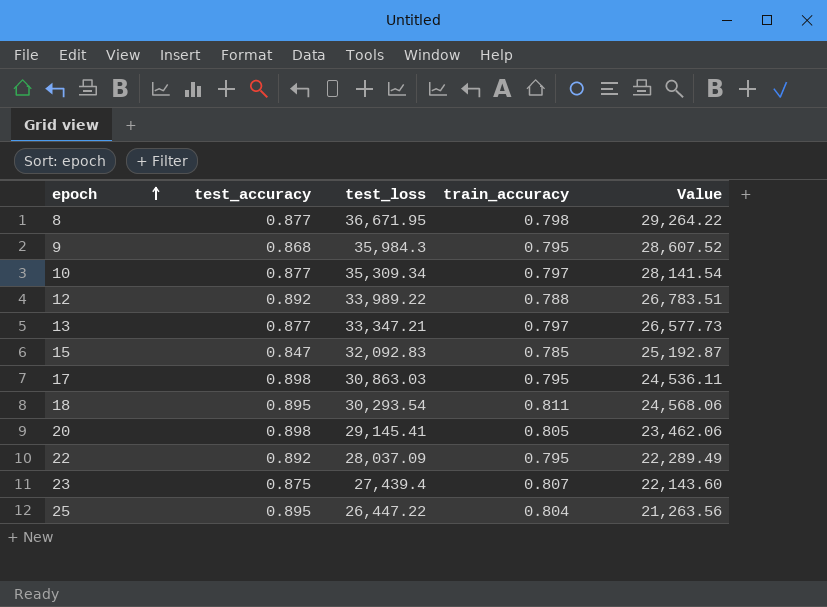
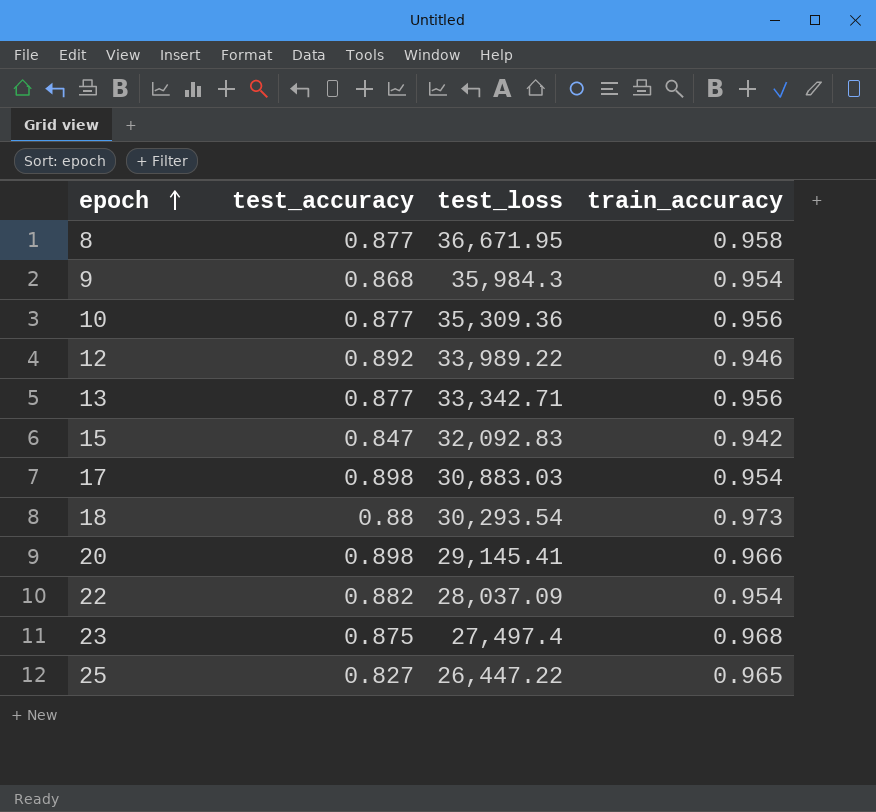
column Value | formula: [test_loss] * [train_accuracy] -> none
8 | train_accuracy: 0.798 -> 0.958
9 | train_accuracy: 0.795 -> 0.954
10 | test_loss: 35,309.34 -> 35,309.36
10 | train_accuracy: 0.797 -> 0.956
12 | train_accuracy: 0.788 -> 0.946
13 | test_loss: 33,347.21 -> 33,342.71
13 | train_accuracy: 0.797 -> 0.956
15 | train_accuracy: 0.785 -> 0.942
17 | test_loss: 30,863.03 -> 30,883.03
17 | train_accuracy: 0.795 -> 0.954
18 | test_accuracy: 0.895 -> 0.88
18 | train_accuracy: 0.811 -> 0.973
20 | train_accuracy: 0.805 -> 0.966
22 | test_accuracy: 0.892 -> 0.882
22 | train_accuracy: 0.795 -> 0.954
23 | test_loss: 27,439.4 -> 27,497.4
23 | train_accuracy: 0.807 -> 0.968
25 | test_accuracy: 0.895 -> 0.827
25 | train_accuracy: 0.804 -> 0.965

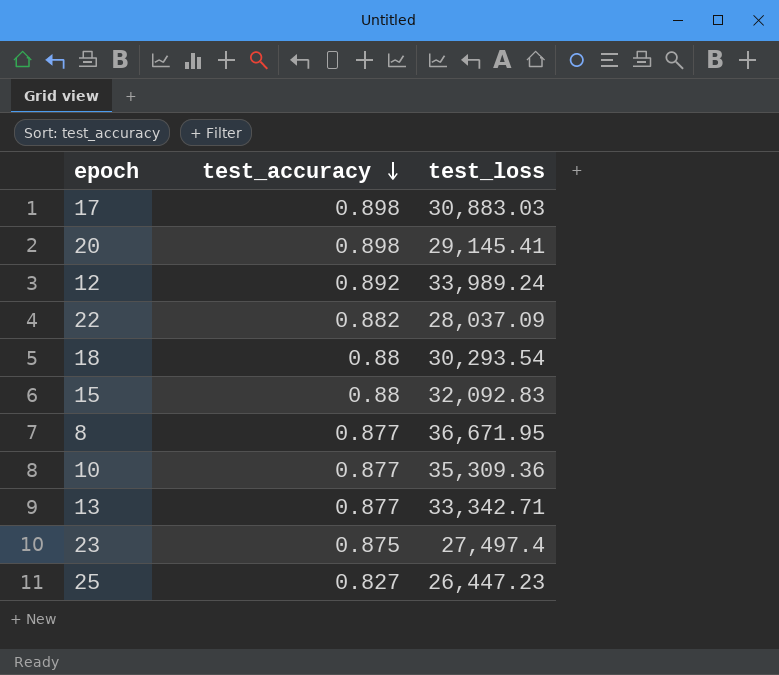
row order: epoch ascending -> test_accuracy descending
column train_accuracy | position: 4 -> none
row 9: 0.868 | 35,984.3 | 0.954 -> none
12 | test_loss: 33,989.22 -> 33,989.24
15 | test_accuracy: 0.847 -> 0.88
25 | test_loss: 26,447.22 -> 26,447.23

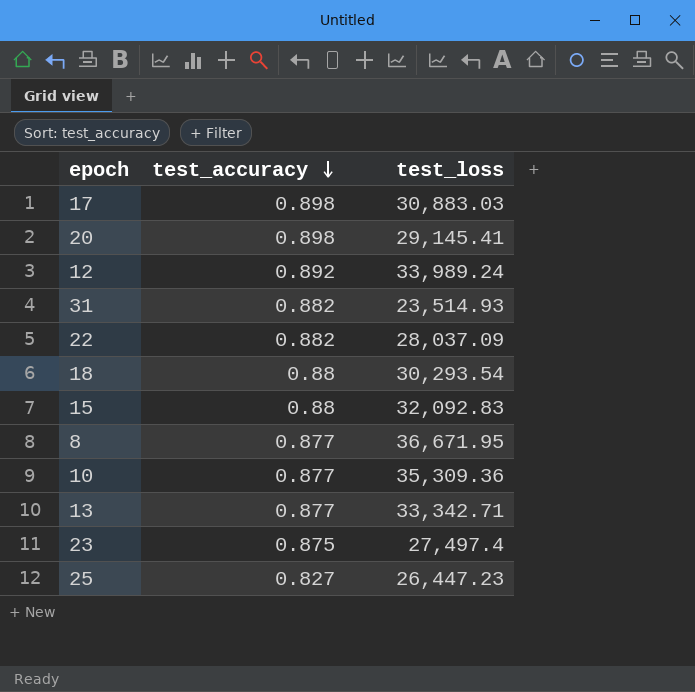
row 31: none -> 0.882 | 23,514.93

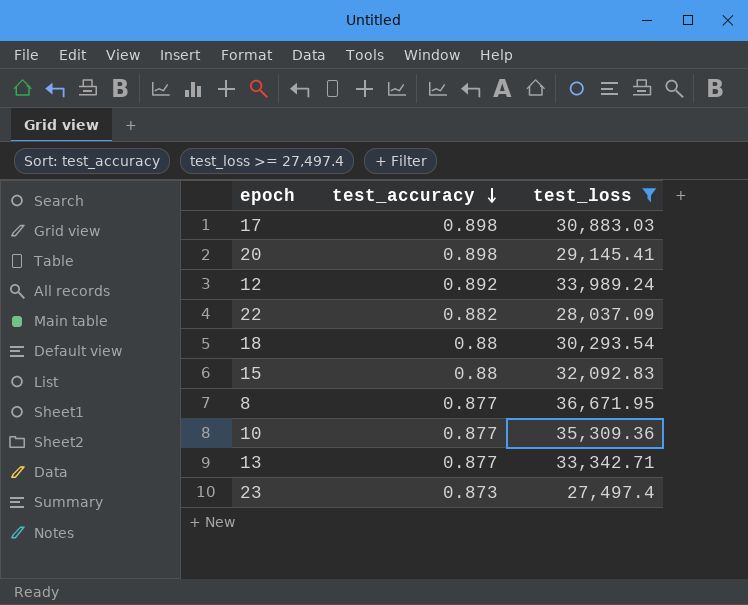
filter: none -> test_loss >= 27,497.4
23 | test_accuracy: 0.875 -> 0.873

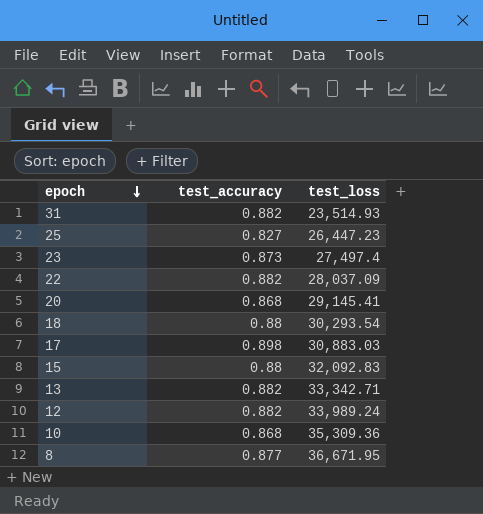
filter: test_loss >= 27,497.4 -> none
row order: test_accuracy descending -> epoch descending
20 | test_accuracy: 0.898 -> 0.868
13 | test_accuracy: 0.877 -> 0.882
12 | test_accuracy: 0.892 -> 0.882
10 | test_accuracy: 0.877 -> 0.868

